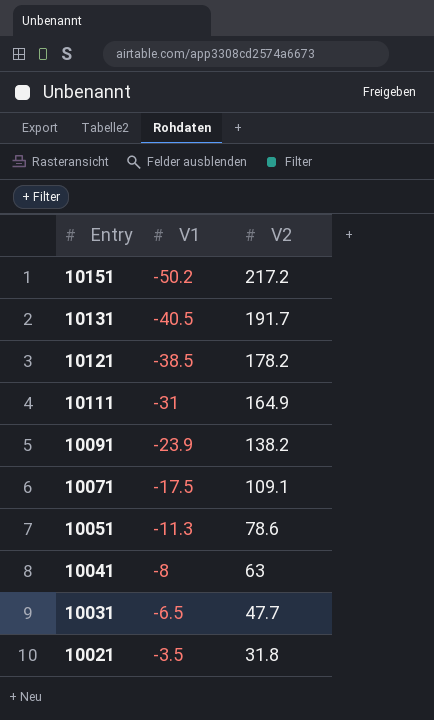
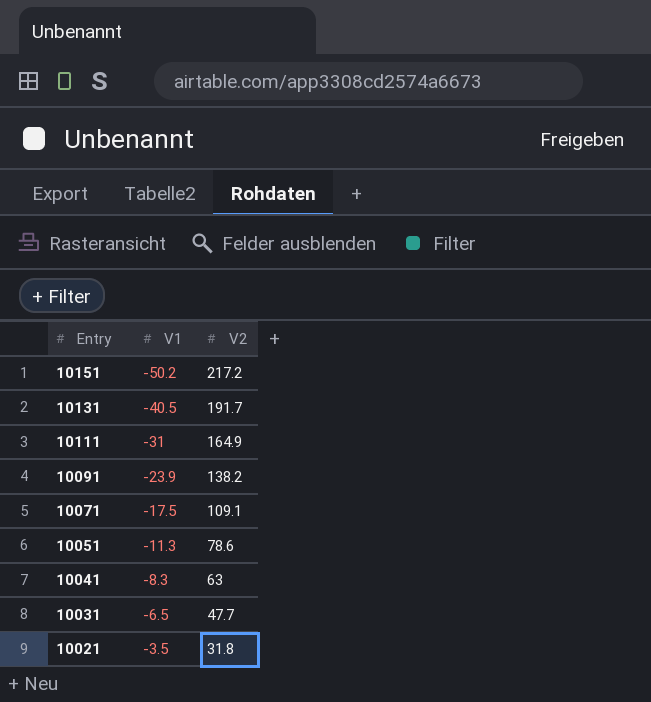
row 10121: -38.5 | 178.2 -> none
10041 | V1: -8 -> -8.3

